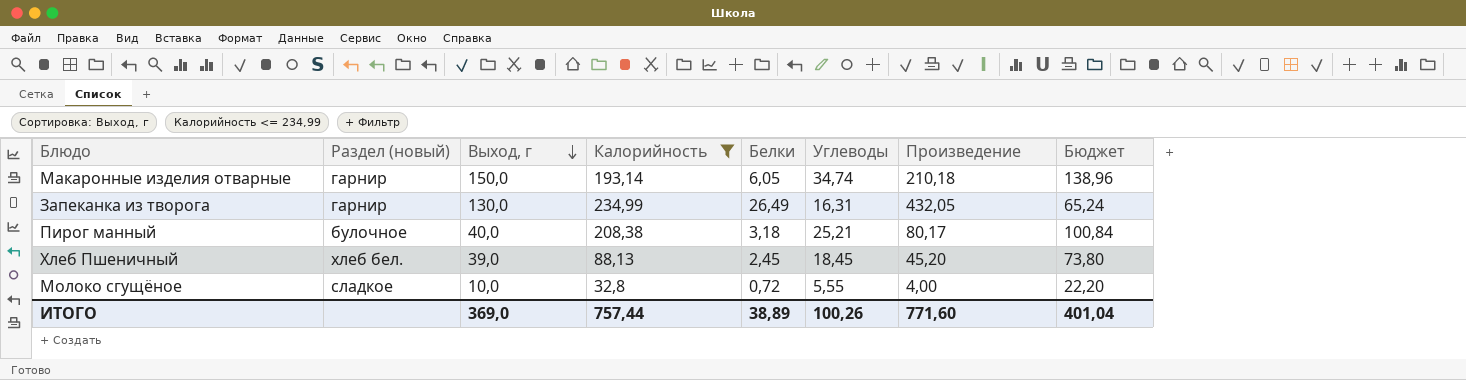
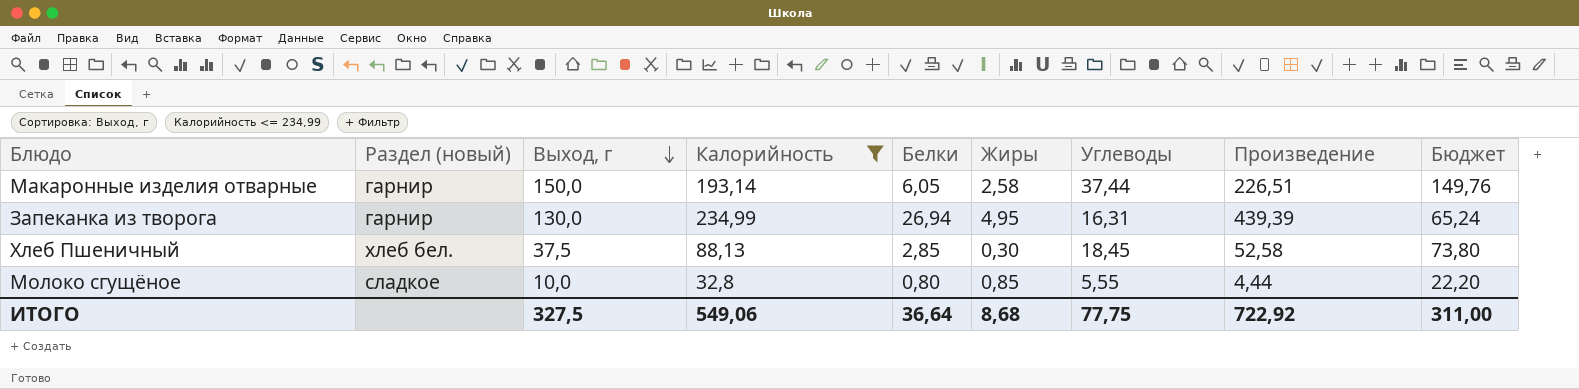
column Жиры | position: none -> 6
row Пирог манный: булочное | 40,0 | 208,38 | 3,18 | 25,21 | 80,17 | 100,84 -> none
Макаронные изделия отварные | Углеводы: 34,74 -> 37,44
Макаронные изделия отварные | Произведение: 210,18 -> 226,51
Макаронные изделия отварные | Бюджет: 138,96 -> 149,76
Запеканка из творога | Белки: 26,49 -> 26,94
Запеканка из творога | Произведение: 432,05 -> 439,39
Хлеб Пшеничный | Выход, г: 39,0 -> 37,5
Хлеб Пшеничный | Белки: 2,45 -> 2,85
Хлеб Пшеничный | Произведение: 45,20 -> 52,58
Молоко сгущёное | Белки: 0,72 -> 0,80
Молоко сгущёное | Произведение: 4,00 -> 4,44
ИТОГО | Выход, г: 369,0 -> 327,5
ИТОГО | Калорийность: 757,44 -> 549,06
ИТОГО | Белки: 38,89 -> 36,64
ИТОГО | Углеводы: 100,26 -> 77,75
ИТОГО | Произведение: 771,60 -> 722,92
ИТОГО | Бюджет: 401,04 -> 311,00

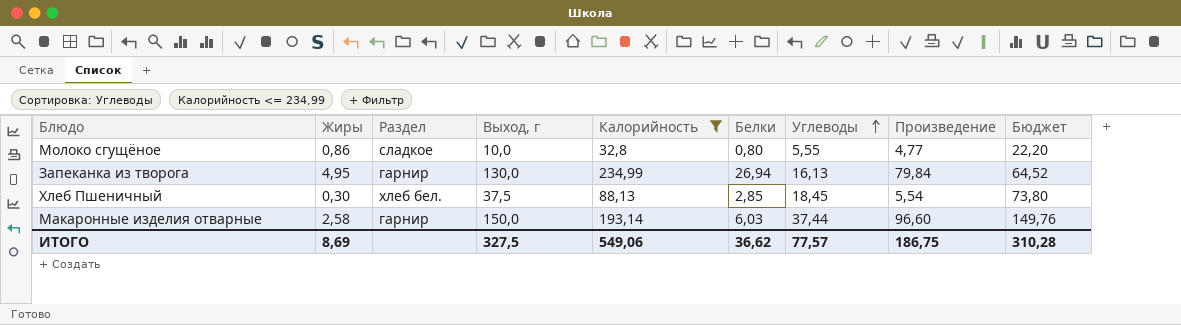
row order: Выход, г descending -> Углеводы ascending
column Жиры | position: 6 -> 2
column name: Раздел (новый) -> Раздел
column Произведение | formula: [Белки] * [Углеводы] -> [Жиры] * [Углеводы]
Молоко сгущёное | Жиры: 0,85 -> 0,86
Запеканка из творога | Углеводы: 16,31 -> 16,13
Запеканка из творога | Бюджет: 65,24 -> 64,52
Макаронные изделия отварные | Белки: 6,05 -> 6,03
ИТОГО | Жиры: 8,68 -> 8,69
ИТОГО | Белки: 36,64 -> 36,62
ИТОГО | Углеводы: 77,75 -> 77,57
ИТОГО | Произведение: 722,92 -> 186,75
ИТОГО | Бюджет: 311,00 -> 310,28

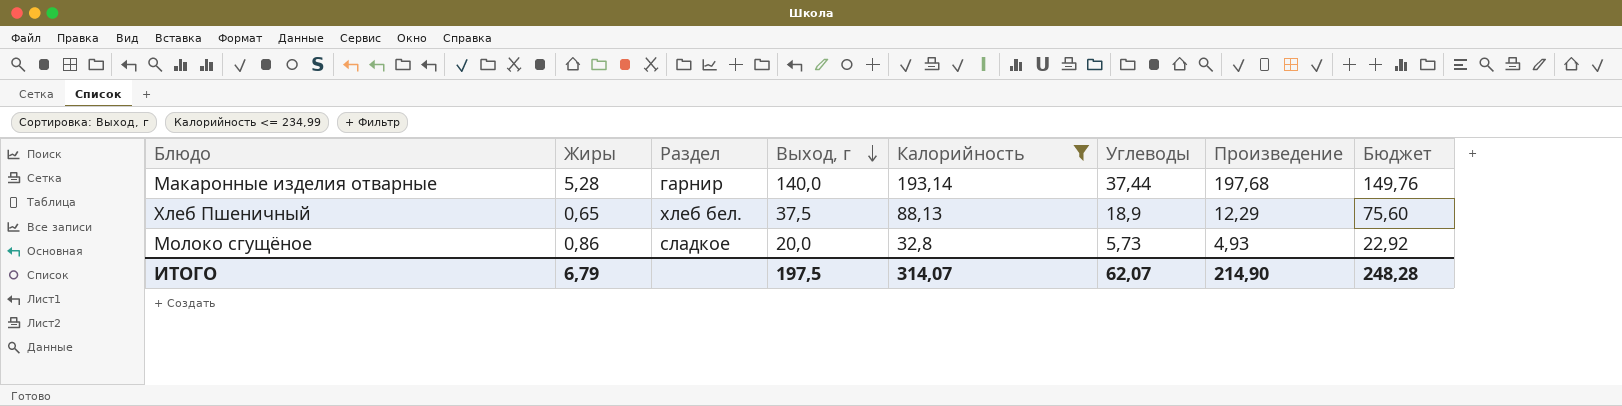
row order: Углеводы ascending -> Выход, г descending
column Белки | position: 6 -> none
row Запеканка из творога: 4,95 | гарнир | 130,0 | 234,99 | 26,94 | 16,13 | 79,84 | 64,52 -> none
Макаронные изделия отварные | Жиры: 2,58 -> 5,28
Макаронные изделия отварные | Выход, г: 150,0 -> 140,0
Макаронные изделия отварные | Произведение: 96,60 -> 197,68
Хлеб Пшеничный | Жиры: 0,30 -> 0,65
Хлеб Пшеничный | Углеводы: 18,45 -> 18,9
Хлеб Пшеничный | Произведение: 5,54 -> 12,29
Хлеб Пшеничный | Бюджет: 73,80 -> 75,60
Молоко сгущёное | Выход, г: 10,0 -> 20,0
Молоко сгущёное | Углеводы: 5,55 -> 5,73
Молоко сгущёное | Произведение: 4,77 -> 4,93
Молоко сгущёное | Бюджет: 22,20 -> 22,92
ИТОГО | Жиры: 8,69 -> 6,79
ИТОГО | Выход, г: 327,5 -> 197,5
ИТОГО | Калорийность: 549,06 -> 314,07
ИТОГО | Углеводы: 77,57 -> 62,07
ИТОГО | Произведение: 186,75 -> 214,90
ИТОГО | Бюджет: 310,28 -> 248,28

